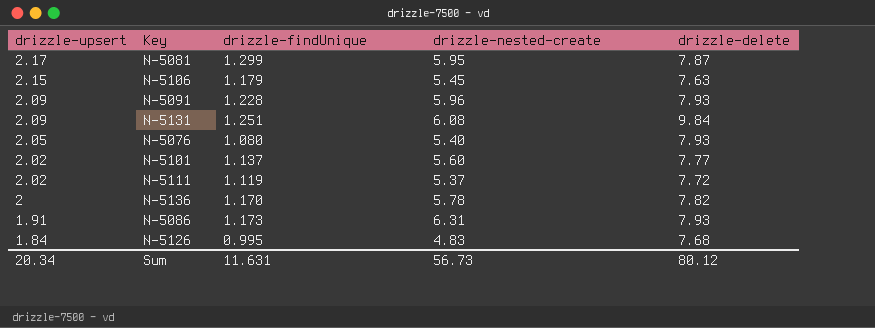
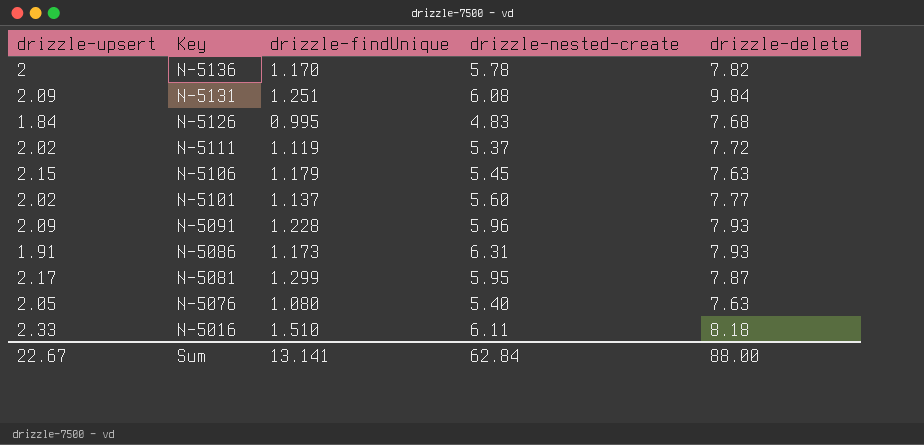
row order: drizzle-upsert descending -> Key descending
N-5076 | drizzle-delete: 7.93 -> 7.63
row N-5016: none -> 2.33 | 1.510 | 6.11 | 8.18
Sum | drizzle-upsert: 20.34 -> 22.67
Sum | drizzle-findUnique: 11.631 -> 13.141
Sum | drizzle-nested-create: 56.73 -> 62.84
Sum | drizzle-delete: 80.12 -> 88.00

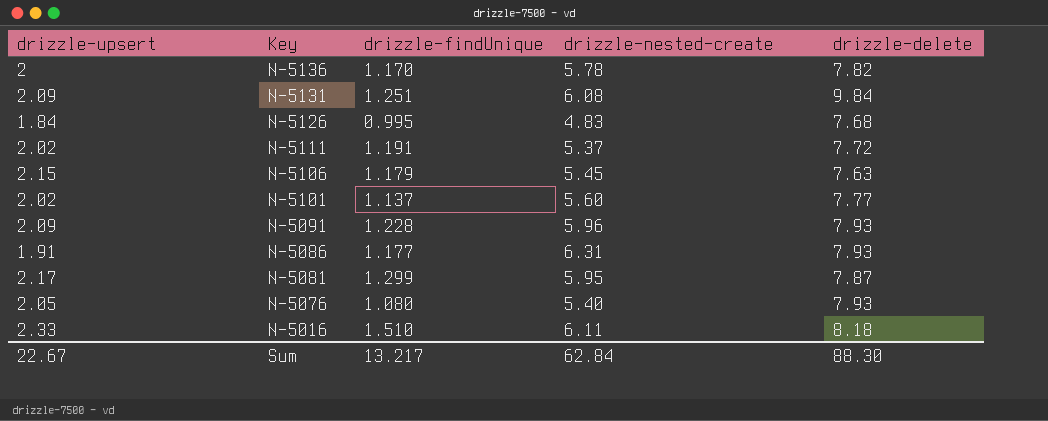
N-5111 | drizzle-findUnique: 1.119 -> 1.191
N-5086 | drizzle-findUnique: 1.173 -> 1.177
N-5076 | drizzle-delete: 7.63 -> 7.93
Sum | drizzle-findUnique: 13.141 -> 13.217
Sum | drizzle-delete: 88.00 -> 88.30

